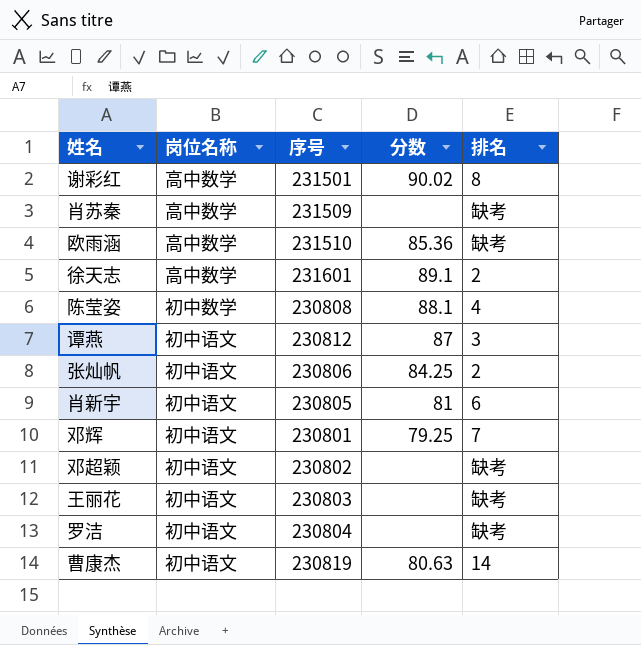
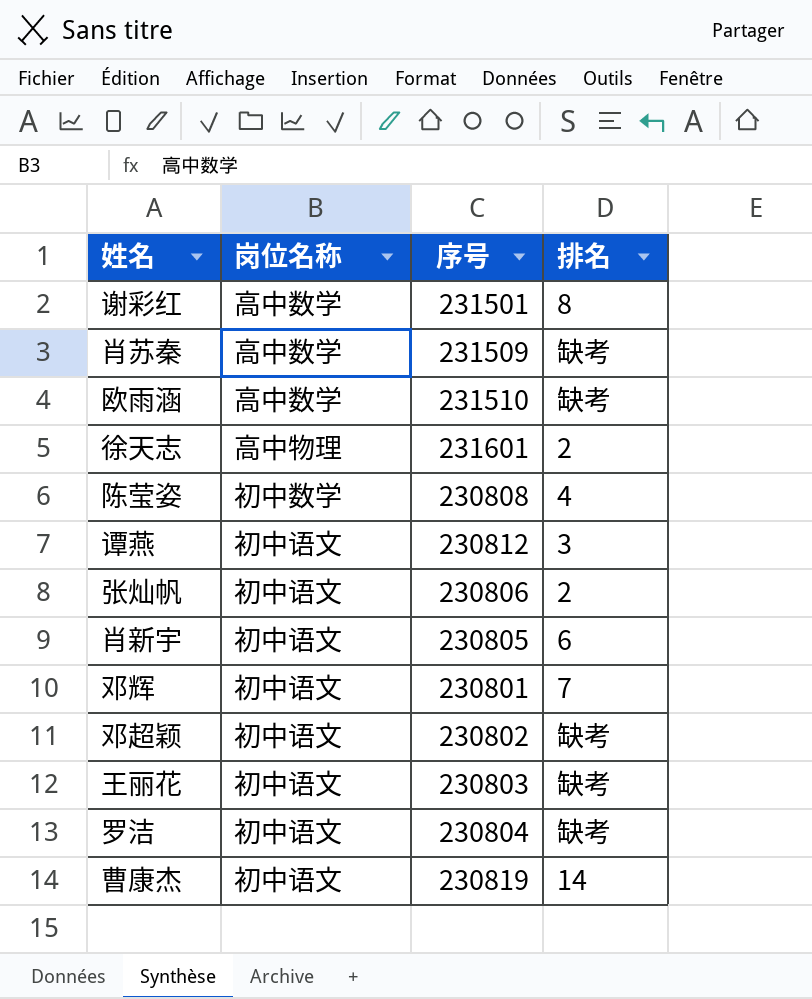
column 分数 | position: 4 -> none
徐天志 | 岗位名称: 高中数学 -> 高中物理

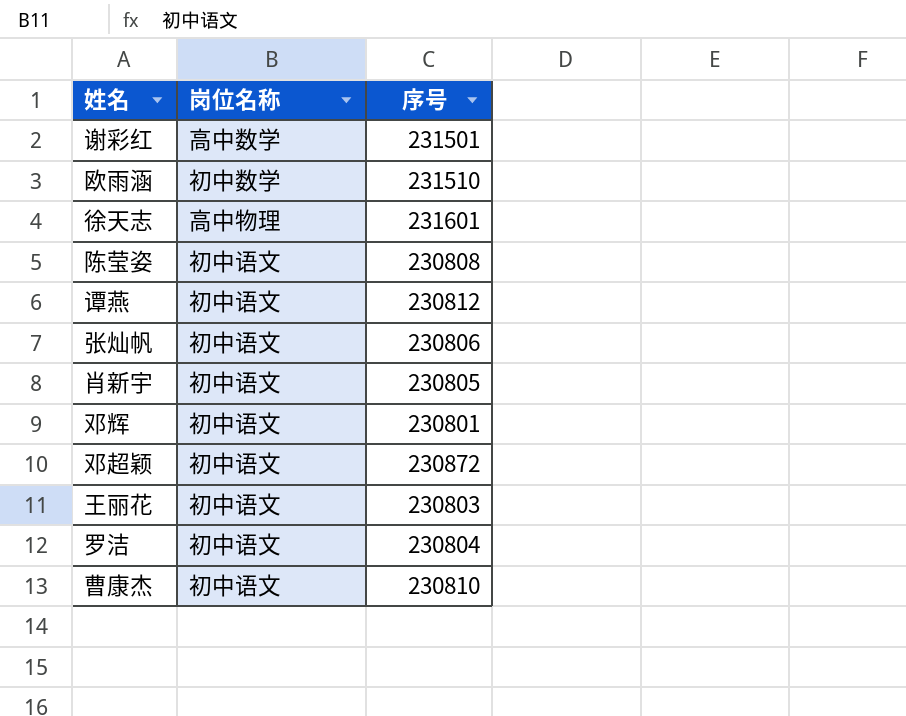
column 排名 | position: 4 -> none
row 肖苏秦: 高中数学 | 231509 | 缺考 -> none
欧雨涵 | 岗位名称: 高中数学 -> 初中数学
陈莹姿 | 岗位名称: 初中数学 -> 初中语文
邓超颖 | 序号: 230802 -> 230872
曹康杰 | 序号: 230819 -> 230810

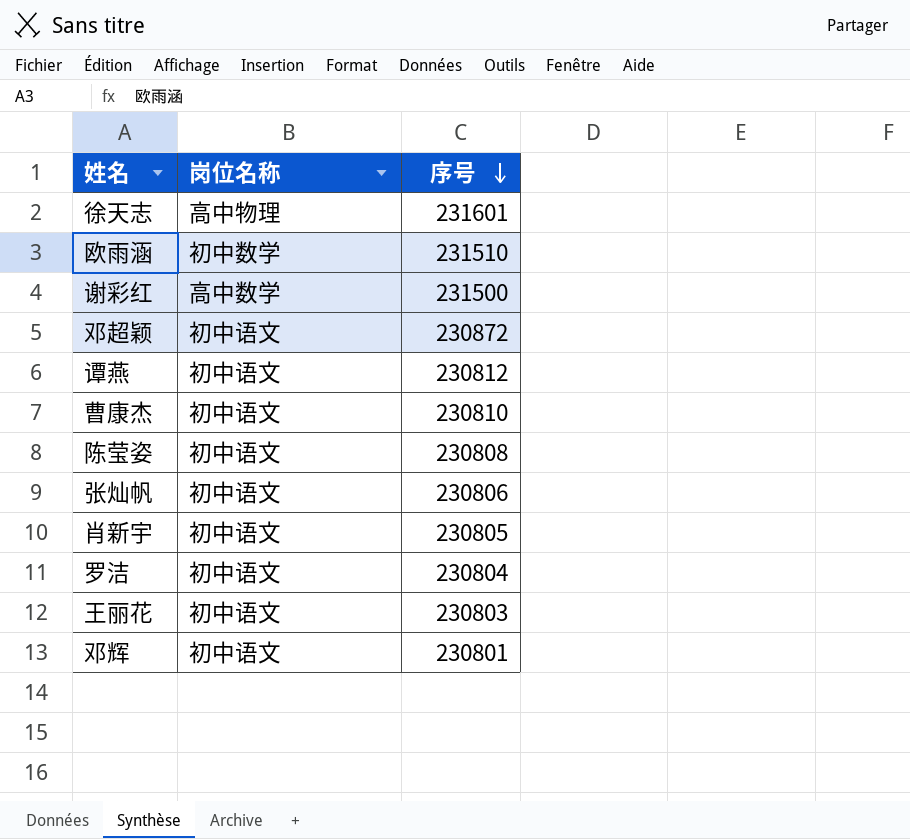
row order: none -> 序号 descending
谢彩红 | 序号: 231501 -> 231500

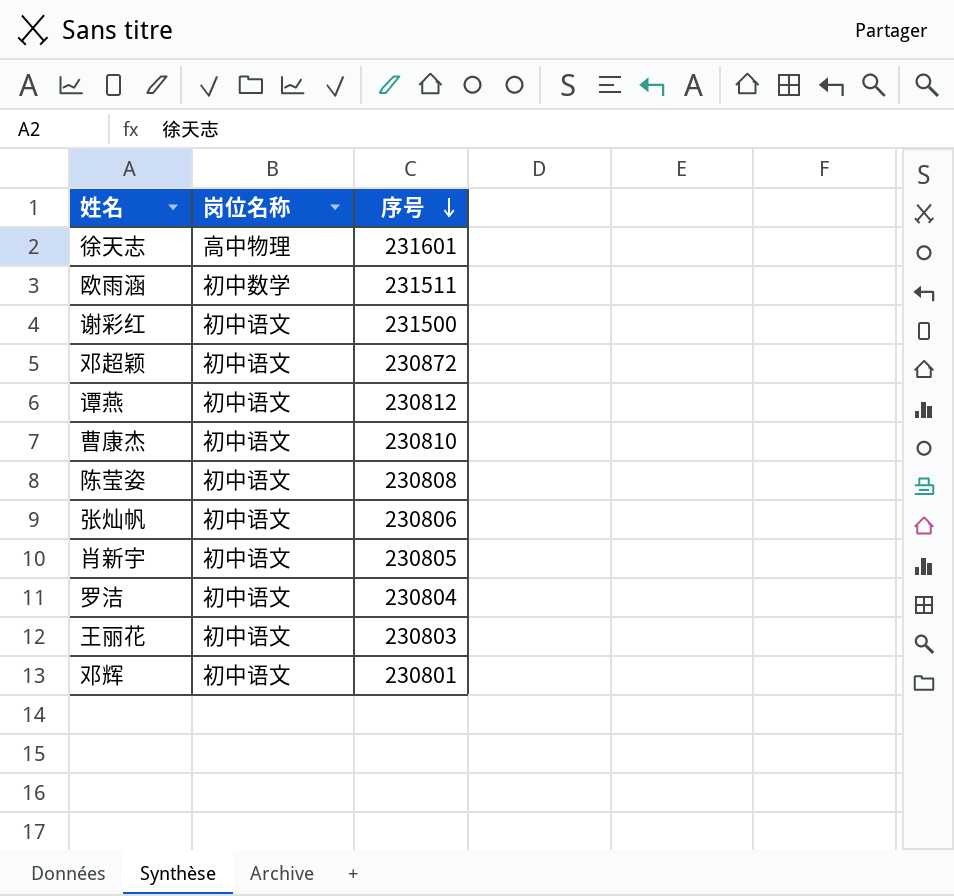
欧雨涵 | 序号: 231510 -> 231511
谢彩红 | 岗位名称: 高中数学 -> 初中语文

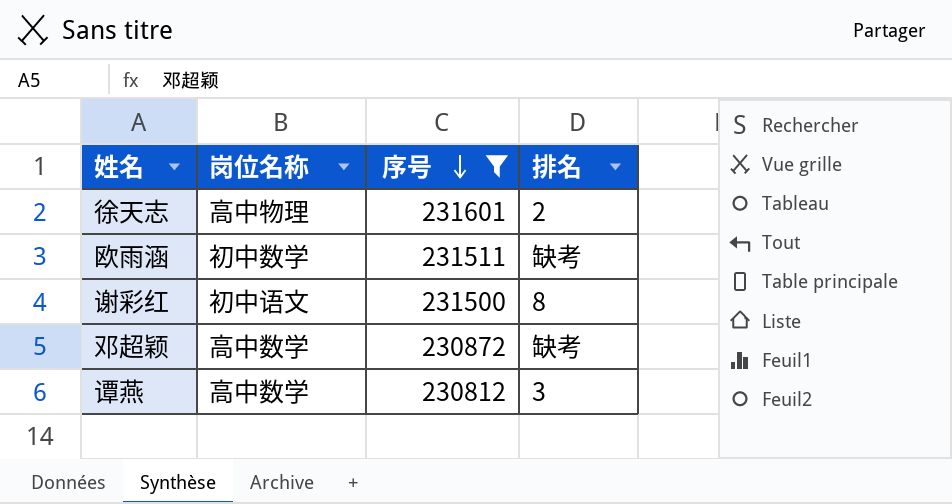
filter: none -> 序号 >= 230812
column 排名 | position: none -> 4
邓超颖 | 岗位名称: 初中语文 -> 高中数学
谭燕 | 岗位名称: 初中语文 -> 高中数学

